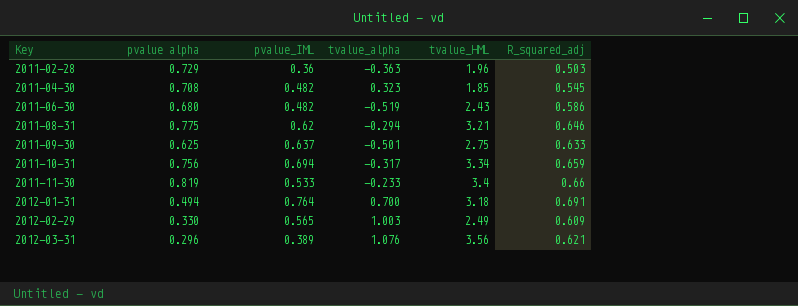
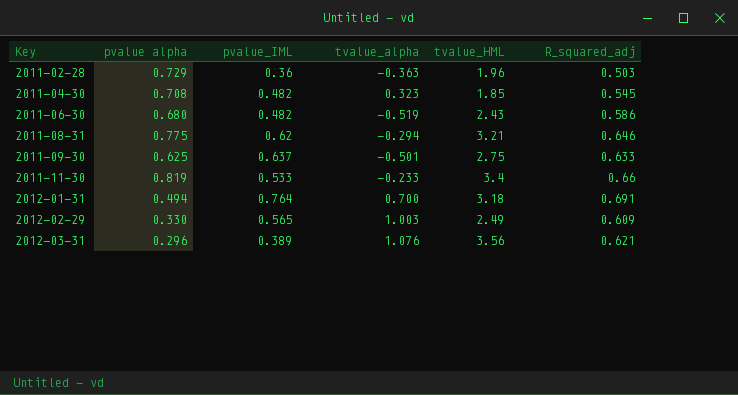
row 2011-10-31: 0.756 | 0.694 | -0.317 | 3.34 | 0.659 -> none

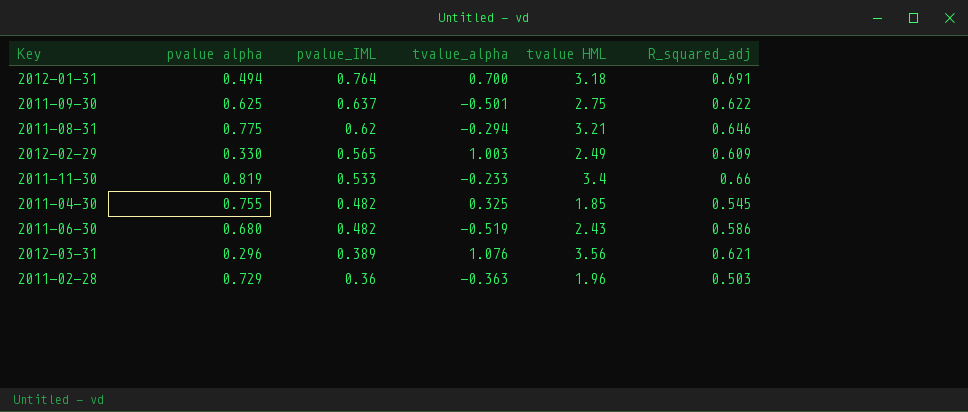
row order: Key ascending -> pvalue_IML descending
column name: tvalue_HML -> tvalue HML
2011-09-30 | R_squared_adj: 0.633 -> 0.622
2011-04-30 | pvalue alpha: 0.708 -> 0.755
2011-04-30 | tvalue_alpha: 0.323 -> 0.325

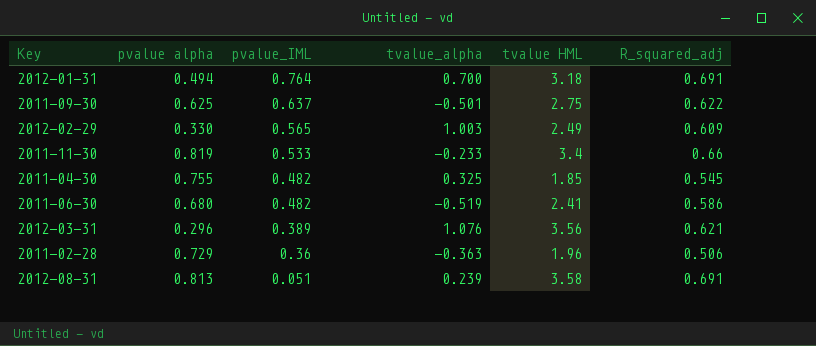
row 2011-08-31: 0.775 | 0.62 | -0.294 | 3.21 | 0.646 -> none
2011-06-30 | tvalue HML: 2.43 -> 2.41
2011-02-28 | R_squared_adj: 0.503 -> 0.506
row 2012-08-31: none -> 0.813 | 0.051 | 0.239 | 3.58 | 0.691

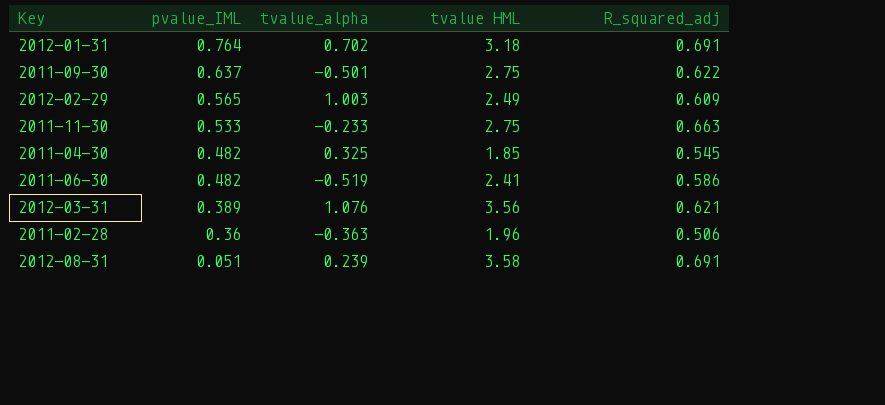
column pvalue alpha | position: 2 -> none
2012-01-31 | tvalue_alpha: 0.700 -> 0.702
2011-11-30 | tvalue HML: 3.4 -> 2.75
2011-11-30 | R_squared_adj: 0.66 -> 0.663

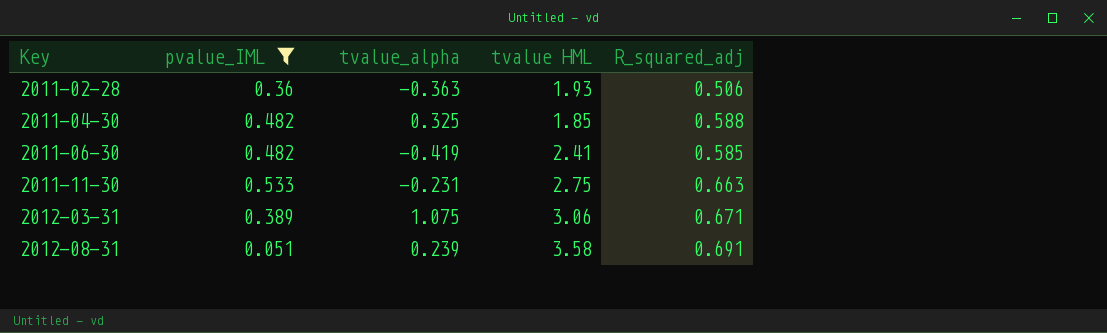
filter: none -> pvalue_IML <= 0.533
row order: pvalue_IML descending -> Key ascending
2011-02-28 | tvalue HML: 1.96 -> 1.93
2011-04-30 | R_squared_adj: 0.545 -> 0.588
2011-06-30 | tvalue_alpha: -0.519 -> -0.419
2011-06-30 | R_squared_adj: 0.586 -> 0.585
2011-11-30 | tvalue_alpha: -0.233 -> -0.231
2012-03-31 | tvalue_alpha: 1.076 -> 1.075
2012-03-31 | tvalue HML: 3.56 -> 3.06
2012-03-31 | R_squared_adj: 0.621 -> 0.671

